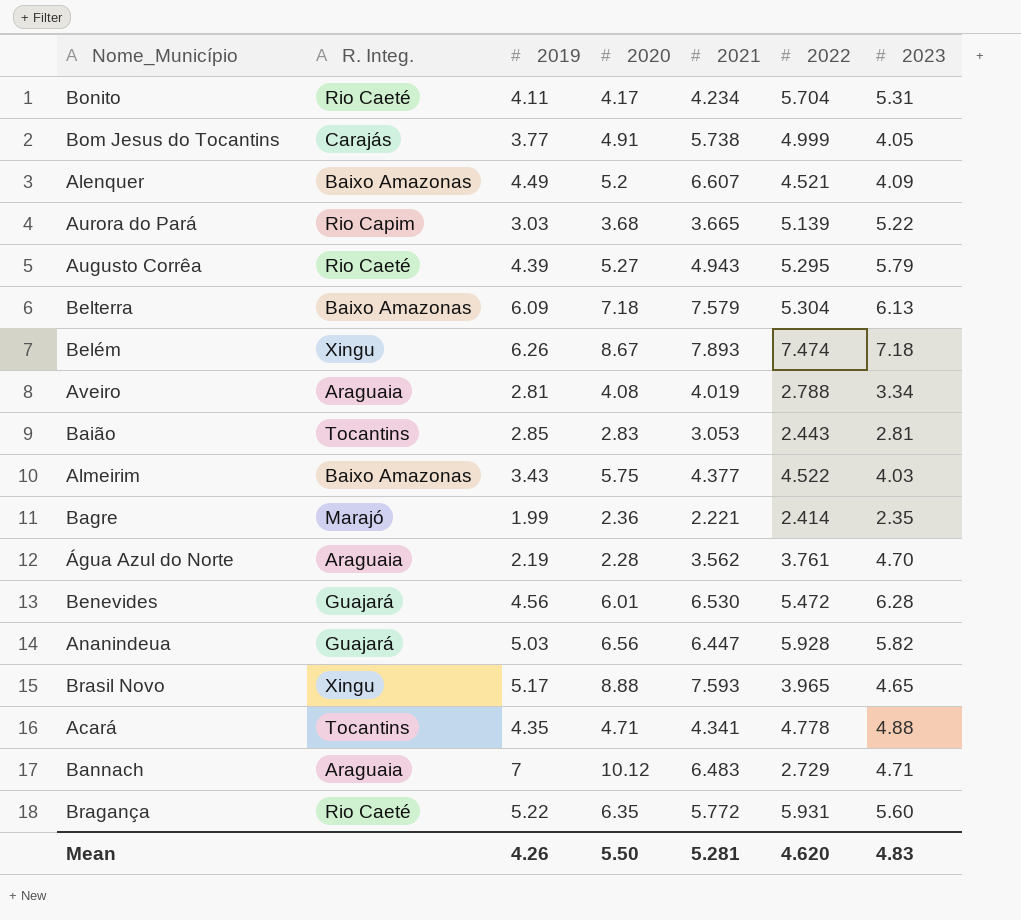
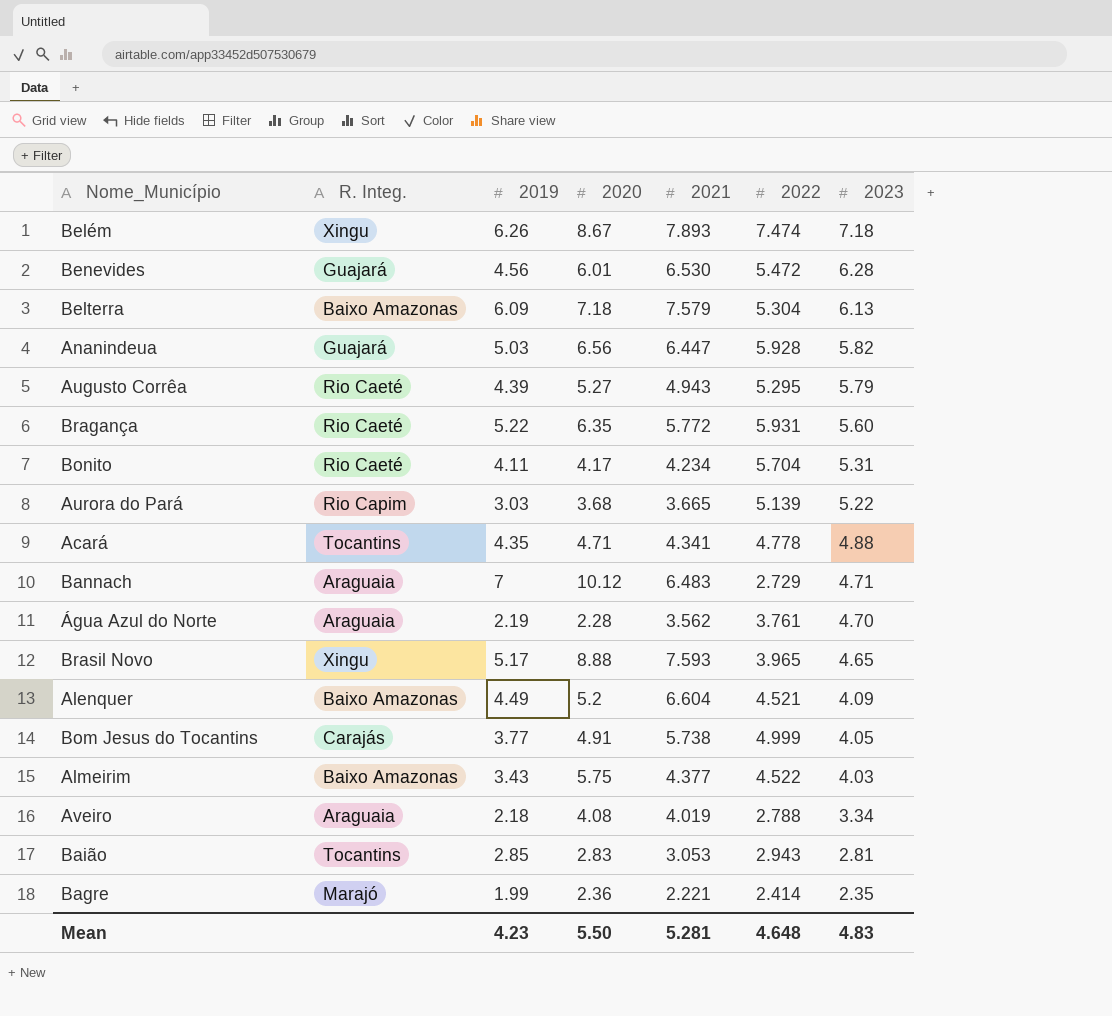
row order: none -> 2023 descending
Alenquer | 2021: 6.607 -> 6.604
Aveiro | 2019: 2.81 -> 2.18
Baião | 2022: 2.443 -> 2.943
Mean | 2019: 4.26 -> 4.23
Mean | 2022: 4.620 -> 4.648

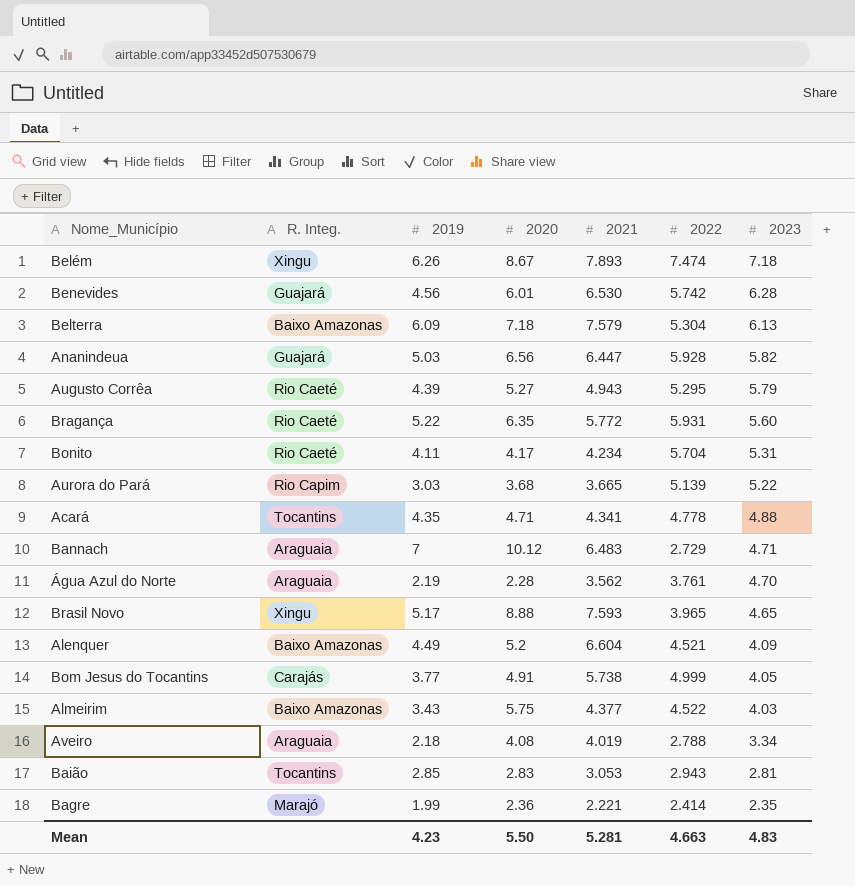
Benevides | 2022: 5.472 -> 5.742
Mean | 2022: 4.648 -> 4.663

